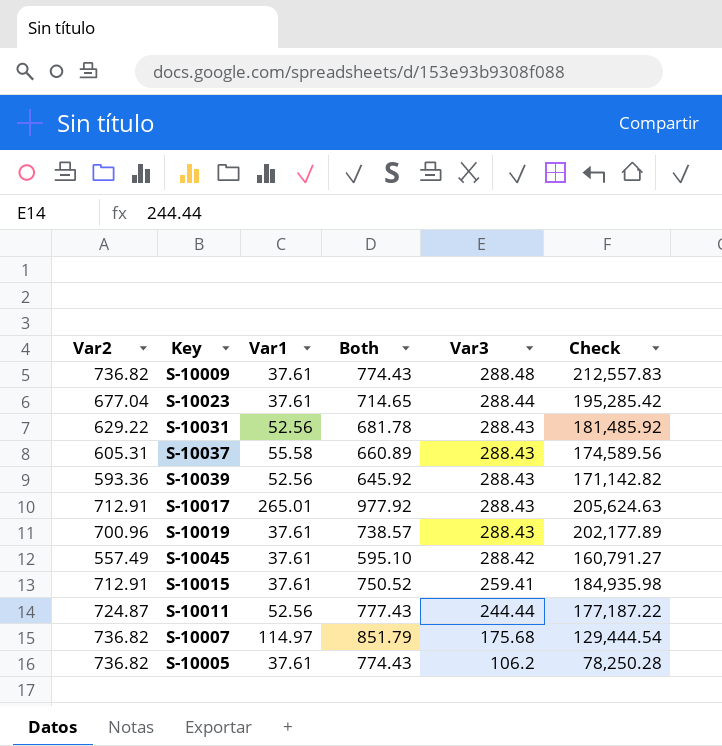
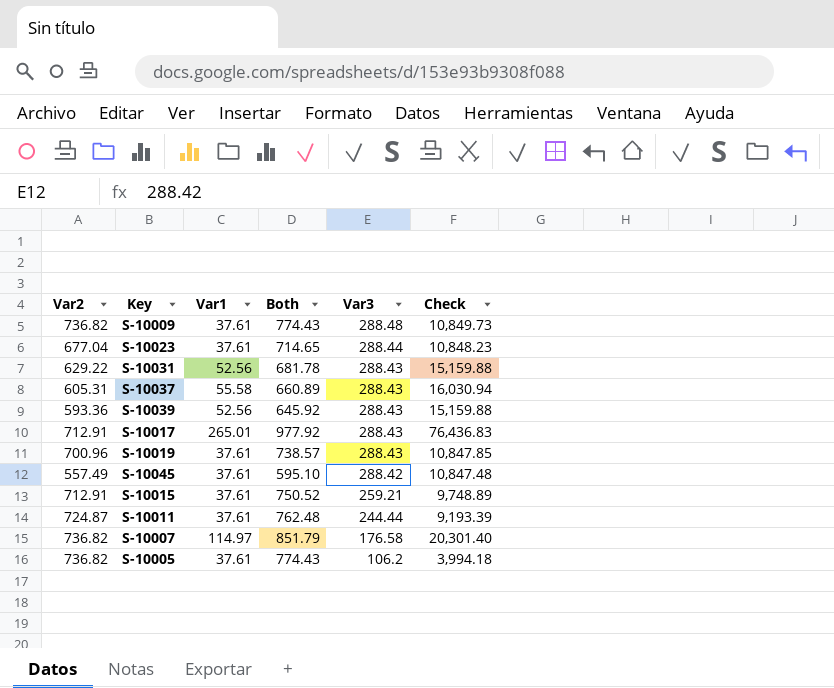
column Check | formula: [Var2] * [Var3] -> [Var1] * [Var3]
S-10015 | Var3: 259.41 -> 259.21
S-10011 | Var1: 52.56 -> 37.61
S-10011 | Both: 777.43 -> 762.48
S-10007 | Var3: 175.68 -> 176.58

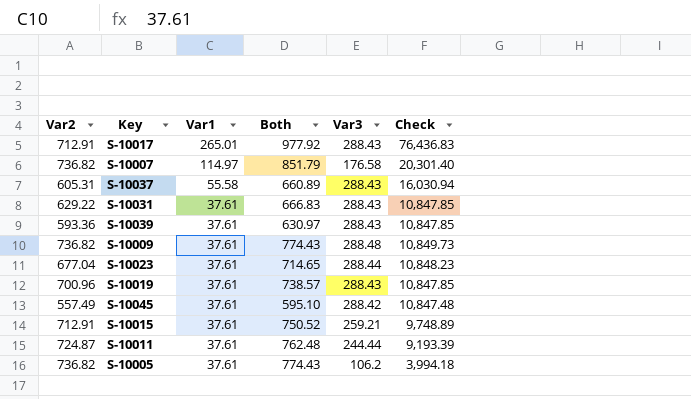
row order: Var3 descending -> Var1 descending
S-10031 | Var1: 52.56 -> 37.61
S-10031 | Both: 681.78 -> 666.83
S-10031 | Check: 15,159.88 -> 10,847.85
S-10039 | Var1: 52.56 -> 37.61
S-10039 | Both: 645.92 -> 630.97
S-10039 | Check: 15,159.88 -> 10,847.85

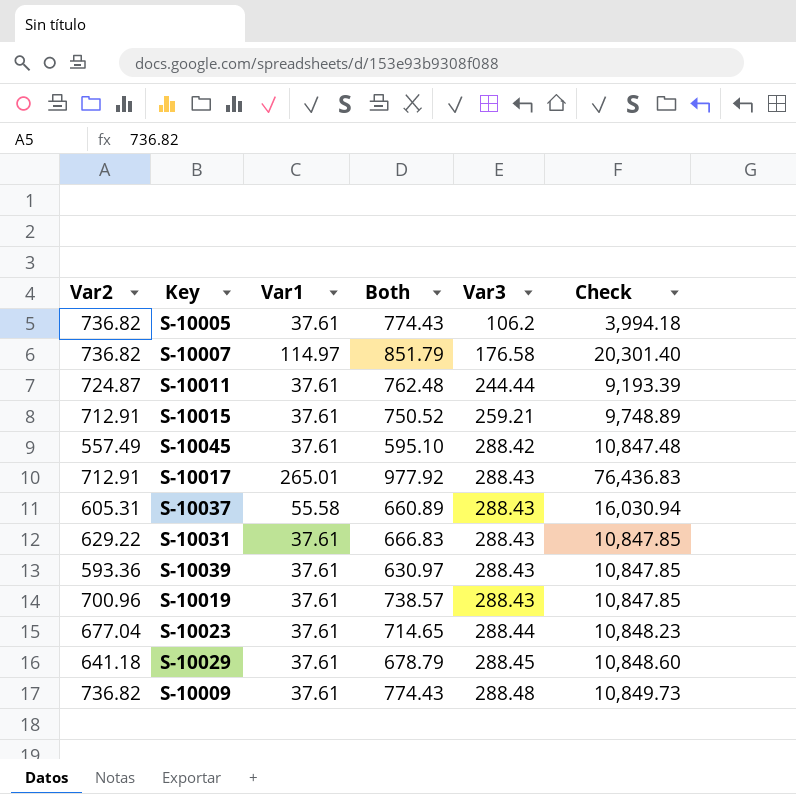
row order: Var1 descending -> Var3 ascending
row S-10029: none -> 641.18 | 37.61 | 678.79 | 288.45 | 10,848.60

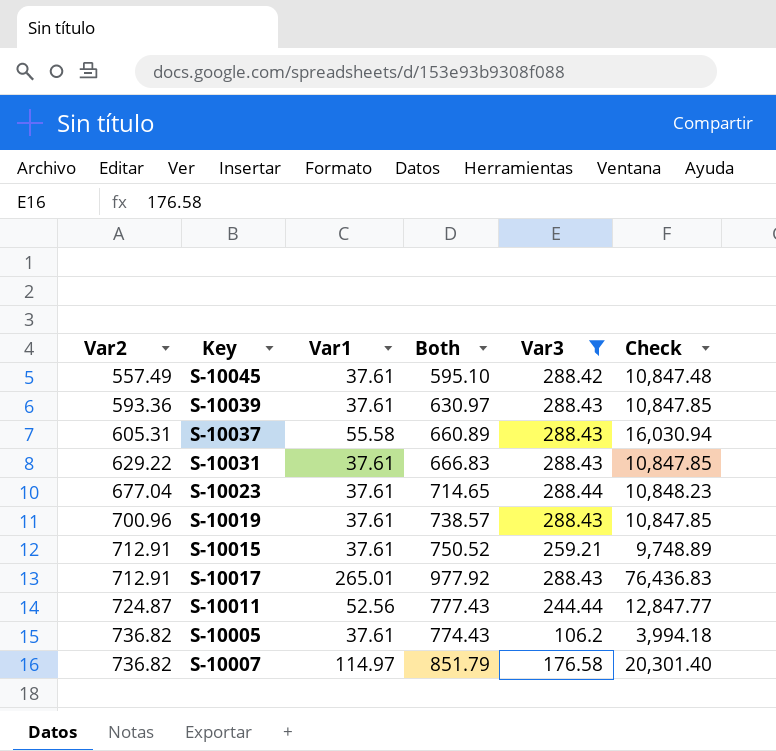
filter: none -> Var3 <= 288.44
row order: Var3 ascending -> Var2 ascending
S-10011 | Var1: 37.61 -> 52.56
S-10011 | Both: 762.48 -> 777.43
S-10011 | Check: 9,193.39 -> 12,847.77

